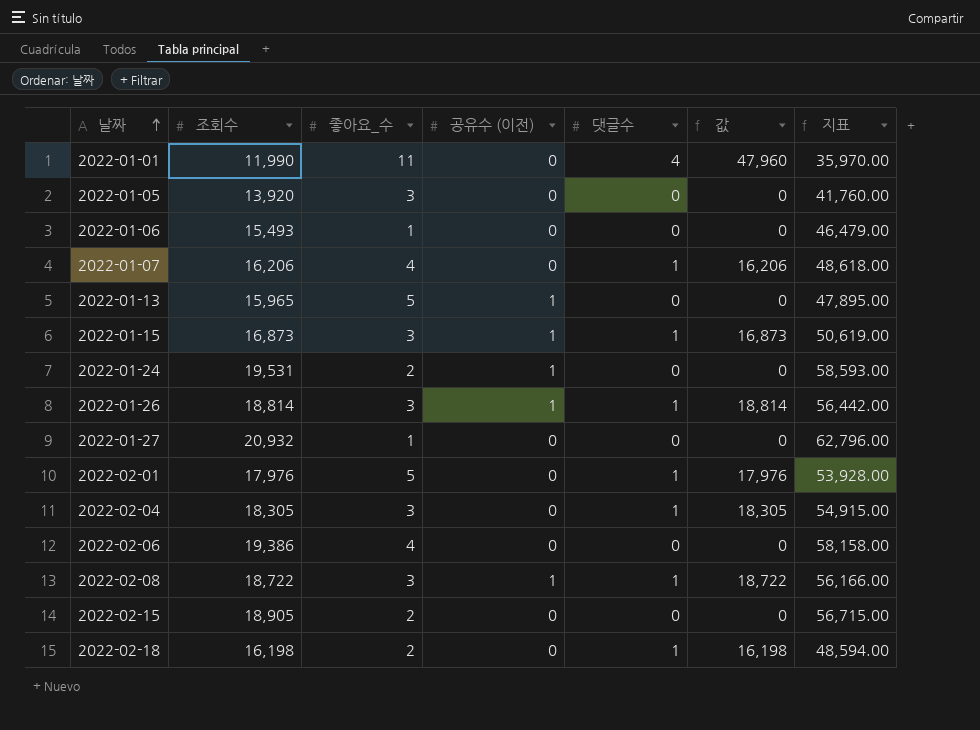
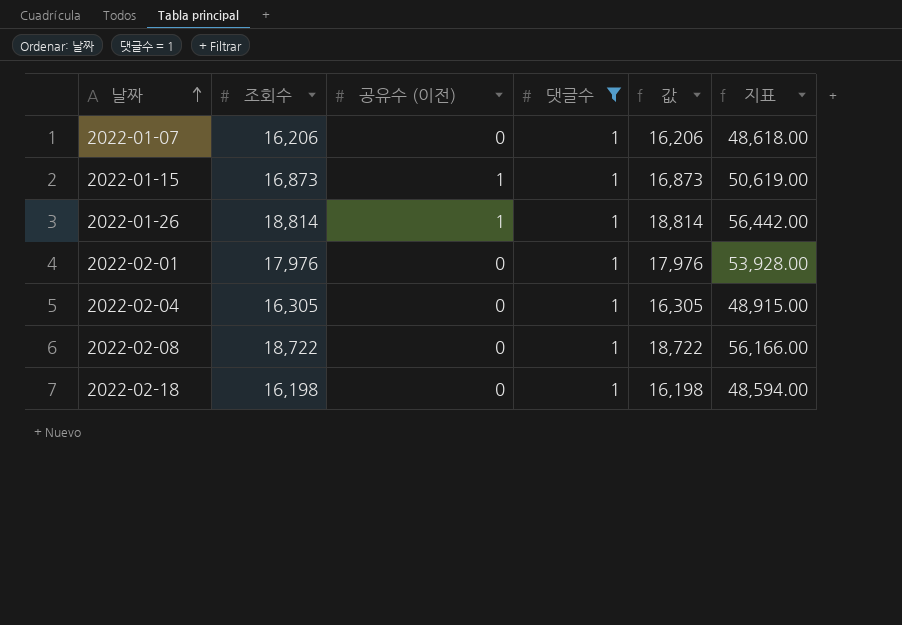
filter: none -> 댓글수 = 1
column 좋아요_수 | position: 3 -> none
2022-02-04 | 조회수: 18,305 -> 16,305
2022-02-04 | 값: 18,305 -> 16,305
2022-02-04 | 지표: 54,915.00 -> 48,915.00
2022-02-08 | 공유수 (이전): 1 -> 0

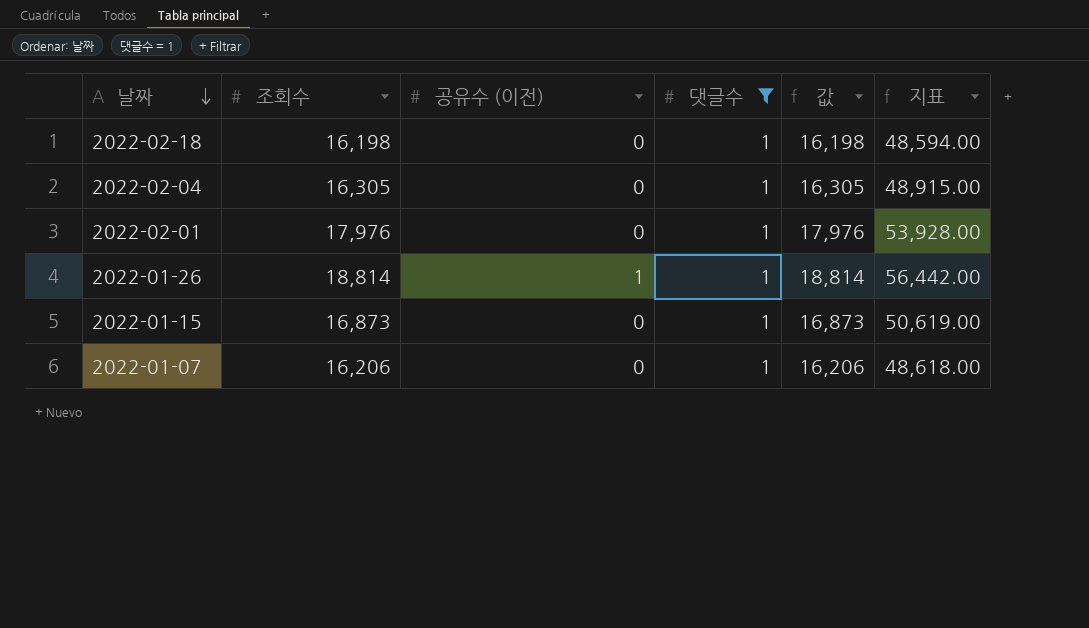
row order: 날짜 ascending -> 날짜 descending
row 2022-02-08: 18,722 | 0 | 1 | 18,722 | 56,166.00 -> none
2022-01-15 | 공유수 (이전): 1 -> 0

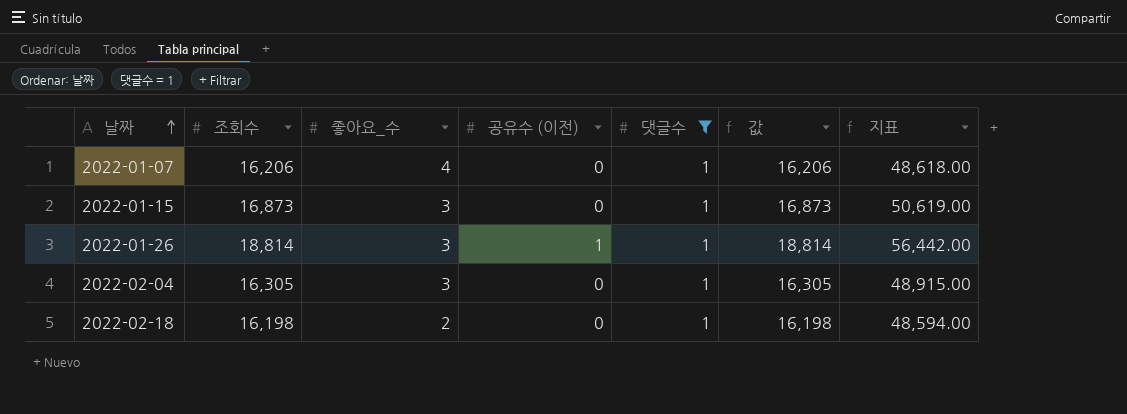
row order: 날짜 descending -> 날짜 ascending
column 좋아요_수 | position: none -> 3
row 2022-02-01: 17,976 | 0 | 1 | 17,976 | 53,928.00 -> none

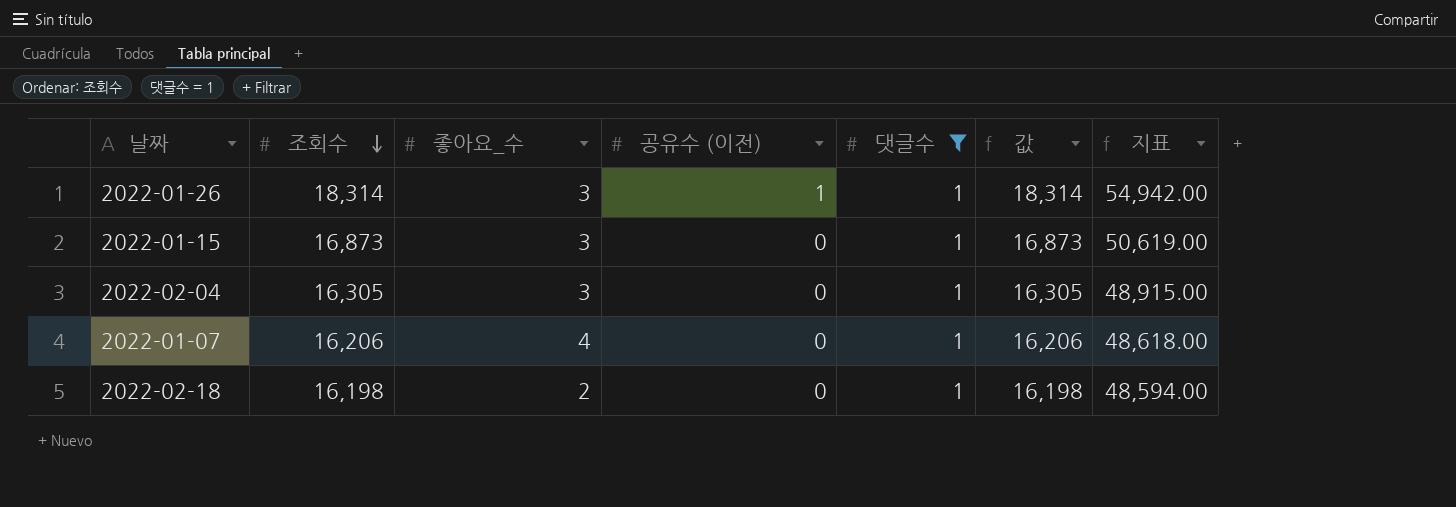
row order: 날짜 ascending -> 조회수 descending
2022-01-26 | 조회수: 18,814 -> 18,314
2022-01-26 | 값: 18,814 -> 18,314
2022-01-26 | 지표: 56,442.00 -> 54,942.00

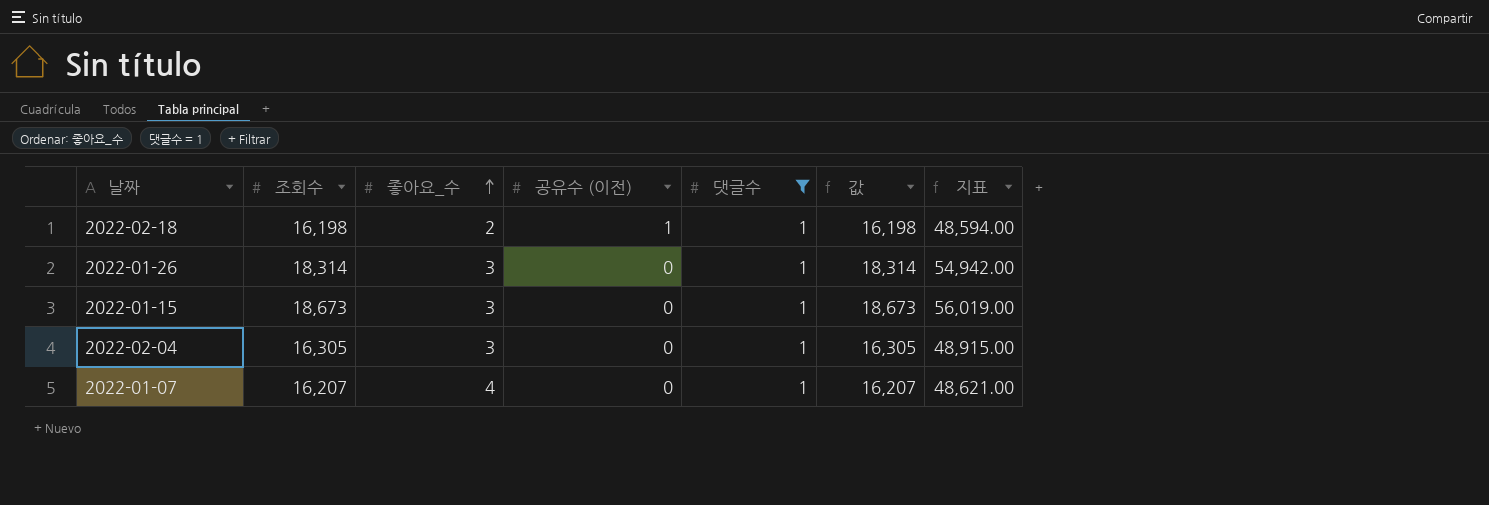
row order: 조회수 descending -> 좋아요_수 ascending
2022-02-18 | 공유수 (이전): 0 -> 1
2022-01-26 | 공유수 (이전): 1 -> 0
2022-01-15 | 조회수: 16,873 -> 18,673
2022-01-15 | 값: 16,873 -> 18,673
2022-01-15 | 지표: 50,619.00 -> 56,019.00
2022-01-07 | 조회수: 16,206 -> 16,207
2022-01-07 | 값: 16,206 -> 16,207
2022-01-07 | 지표: 48,618.00 -> 48,621.00

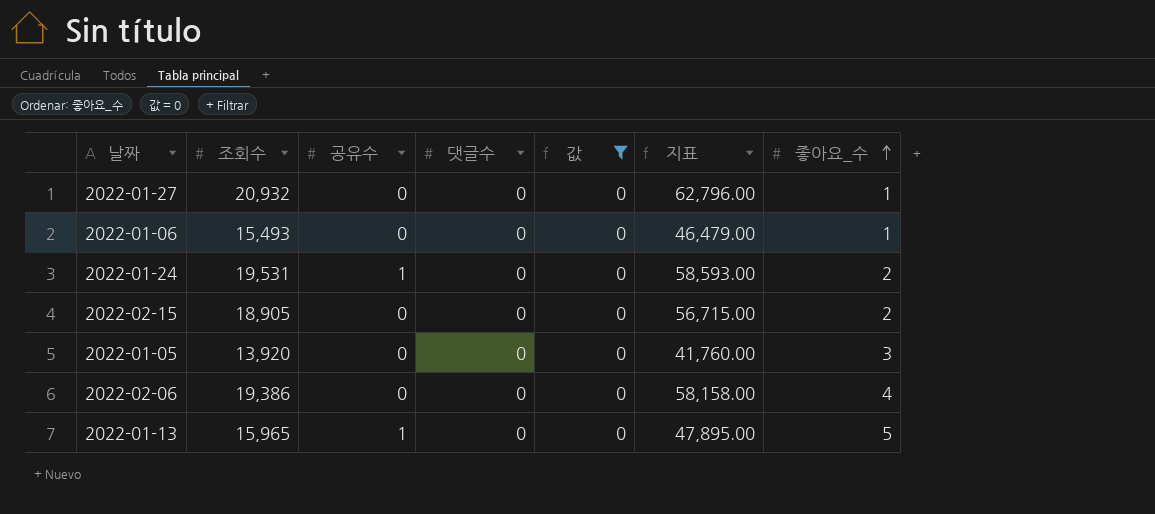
filter: 댓글수 = 1 -> 값 = 0
column name: 공유수 (이전) -> 공유수
column 좋아요_수 | position: 3 -> 7

